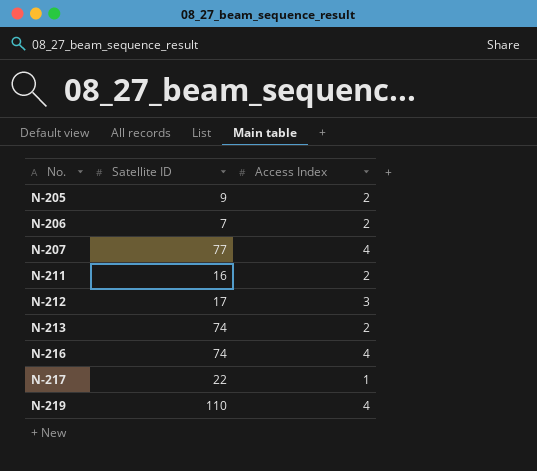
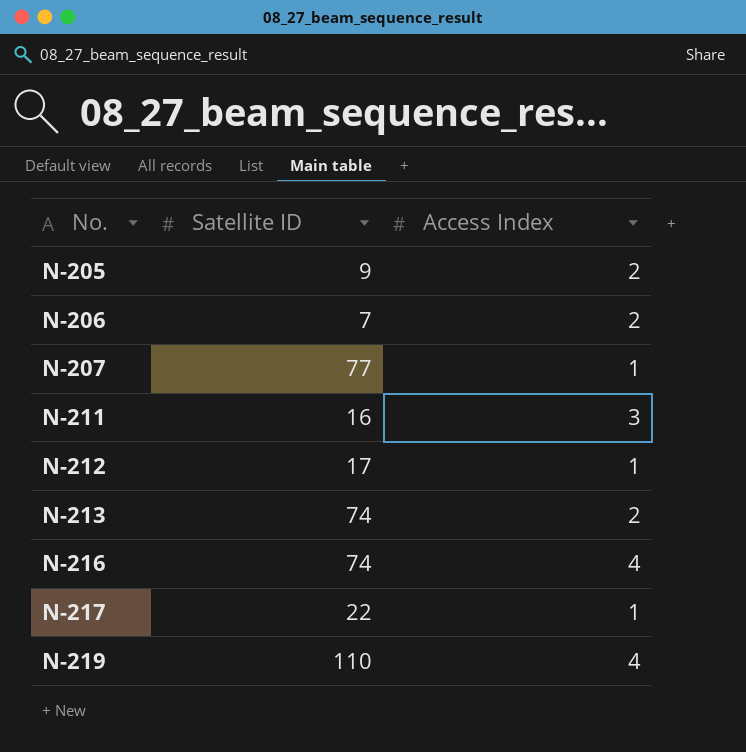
N-207 | Access Index: 4 -> 1
N-211 | Access Index: 2 -> 3
N-212 | Access Index: 3 -> 1

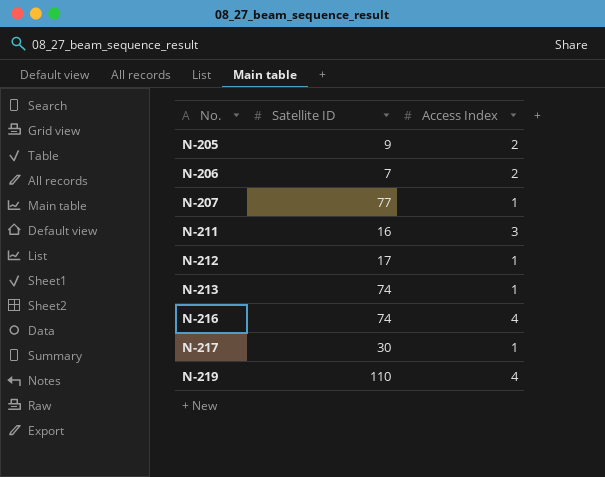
N-213 | Access Index: 2 -> 1
N-217 | Satellite ID: 22 -> 30

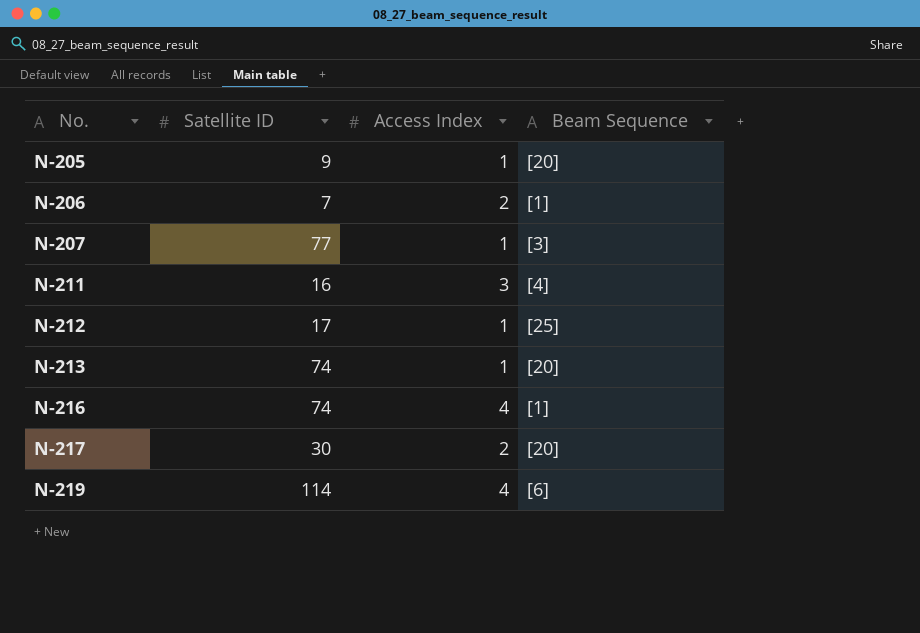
column Beam Sequence | position: none -> 4
N-205 | Access Index: 2 -> 1
N-217 | Access Index: 1 -> 2
N-219 | Satellite ID: 110 -> 114

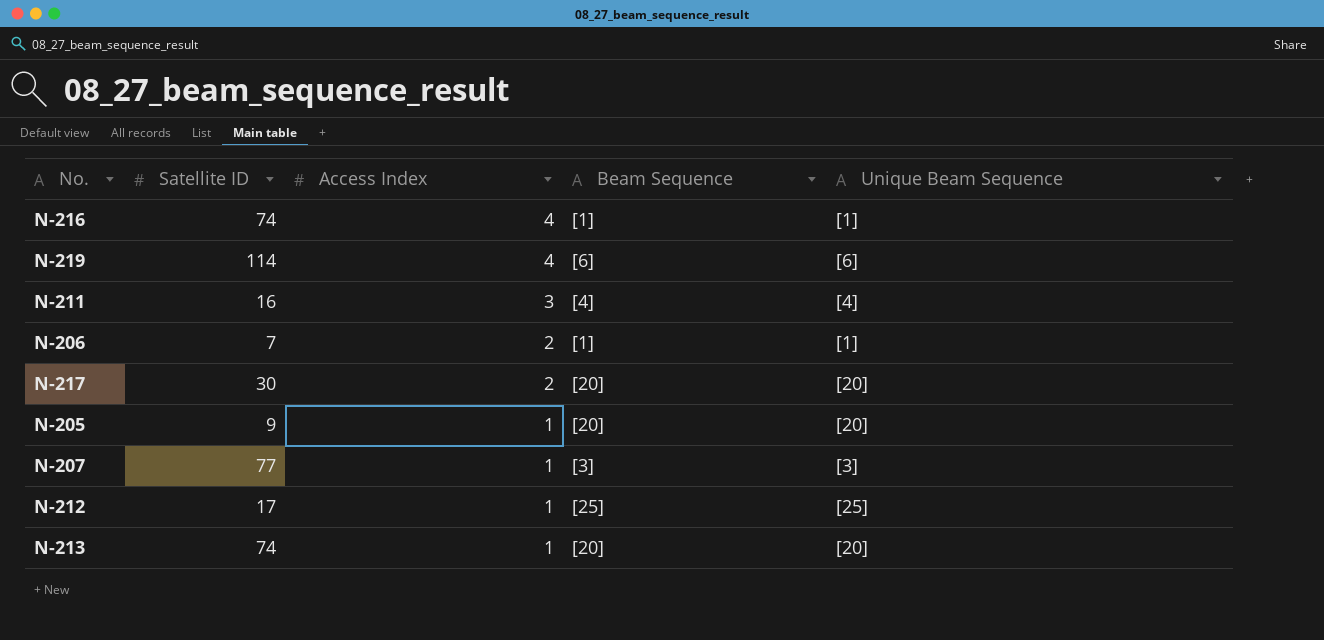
row order: No. ascending -> Access Index descending
column Unique Beam Sequence | position: none -> 5

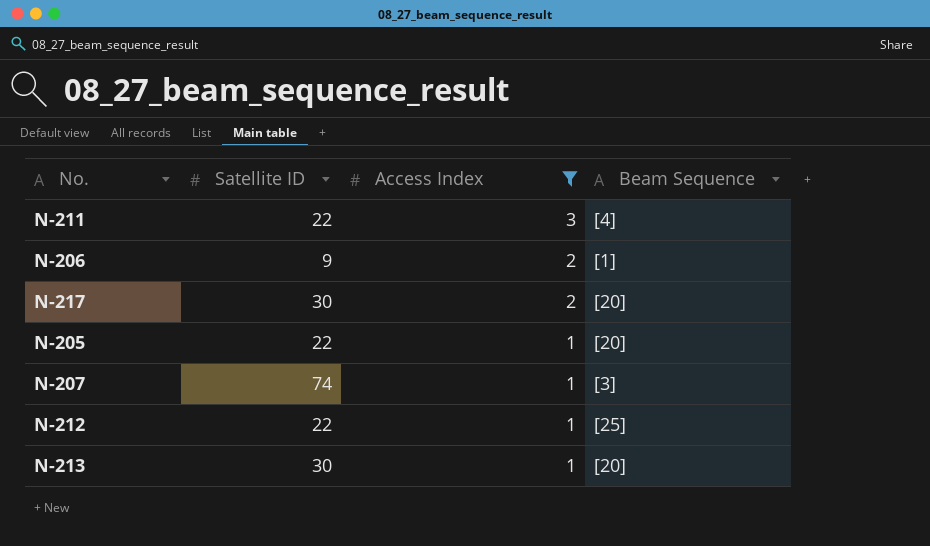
filter: none -> Access Index != 4
column Unique Beam Sequence | position: 5 -> none
N-211 | Satellite ID: 16 -> 22
N-206 | Satellite ID: 7 -> 9
N-205 | Satellite ID: 9 -> 22
N-207 | Satellite ID: 77 -> 74
N-212 | Satellite ID: 17 -> 22
N-213 | Satellite ID: 74 -> 30

